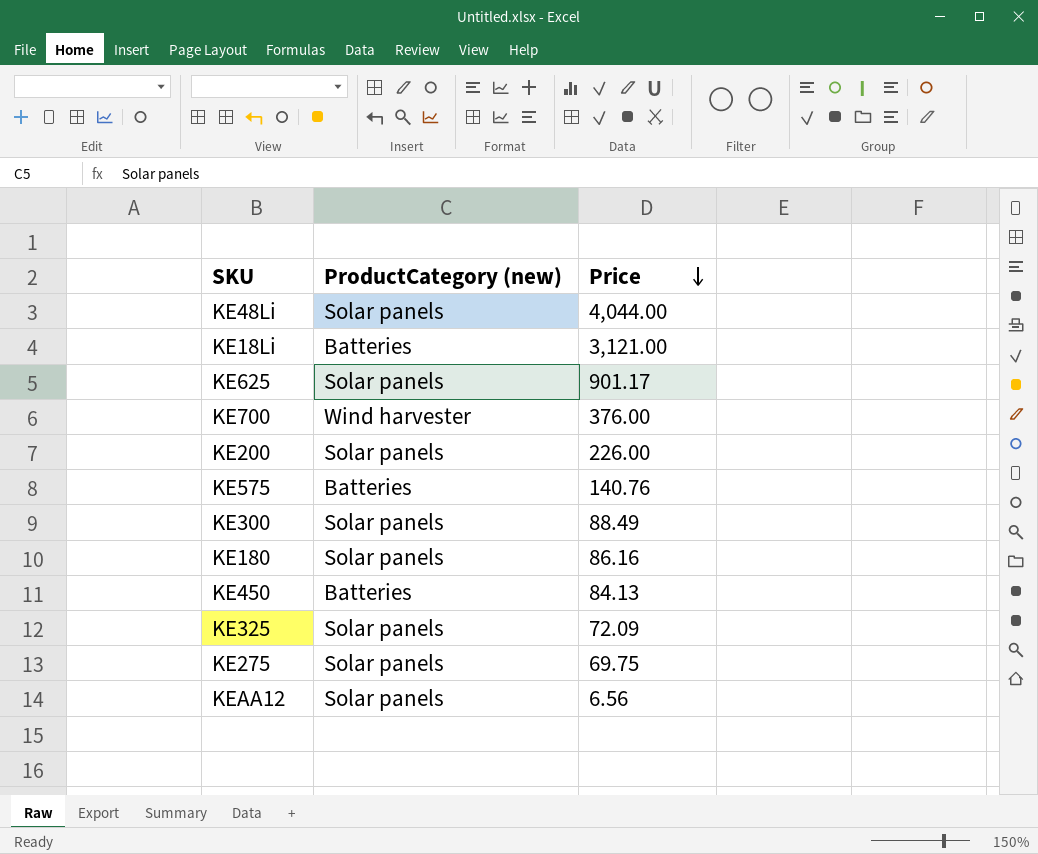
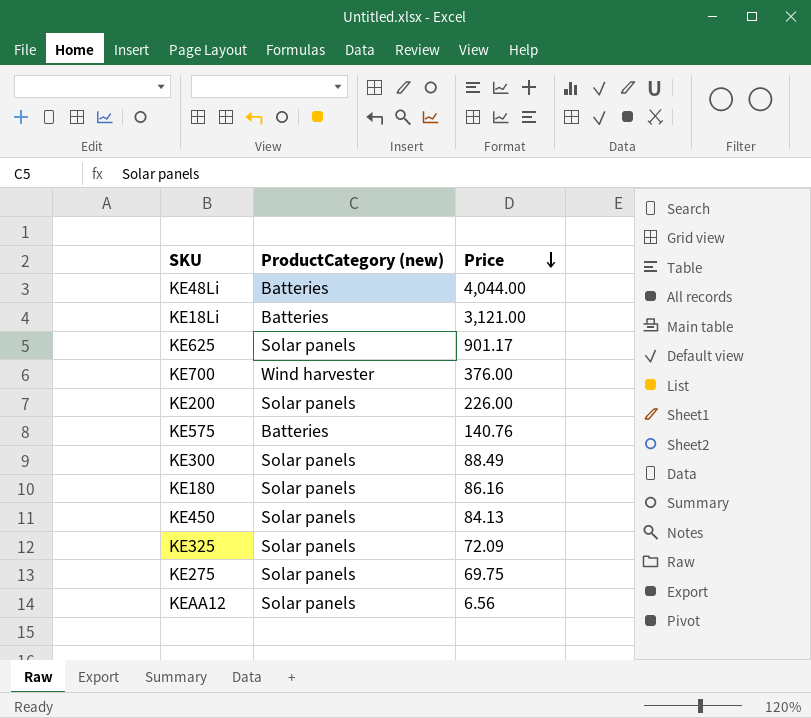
KE48Li | ProductCategory (new): Solar panels -> Batteries
KE450 | ProductCategory (new): Batteries -> Solar panels

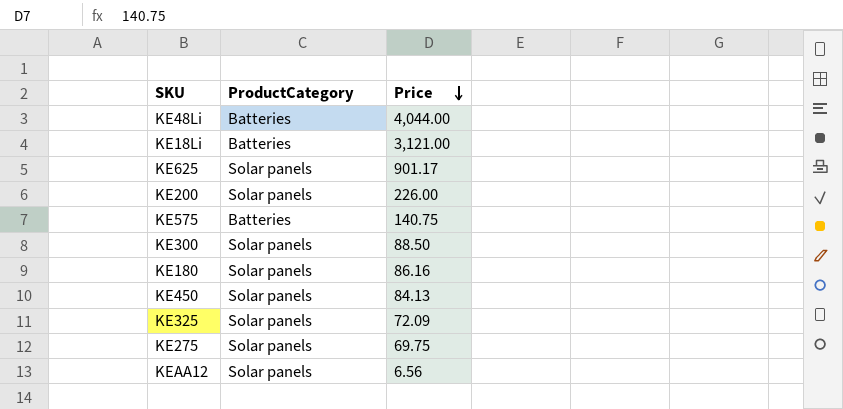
column name: ProductCategory (new) -> ProductCategory
row KE700: Wind harvester | 376.00 -> none
KE575 | Price: 140.76 -> 140.75
KE300 | Price: 88.49 -> 88.50

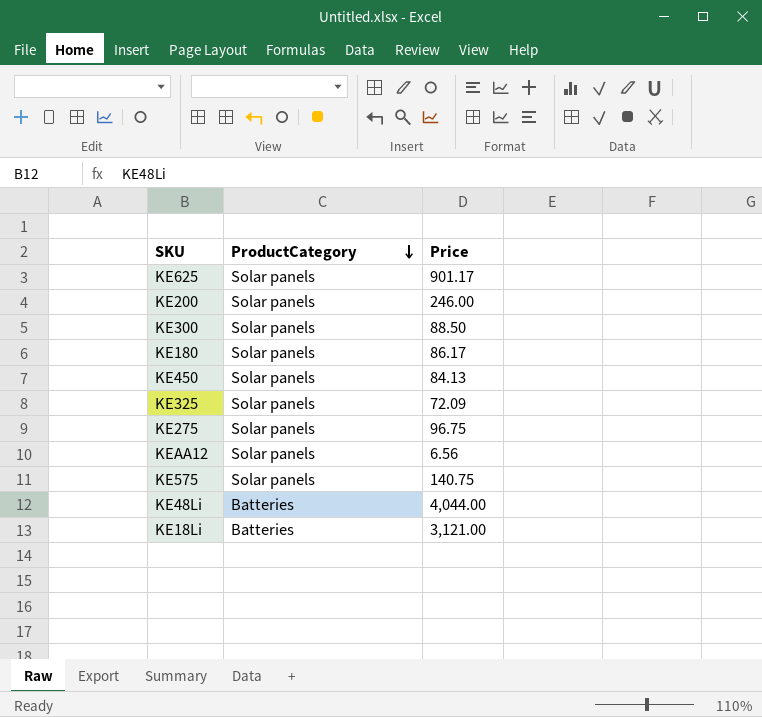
row order: Price descending -> ProductCategory descending
KE200 | Price: 226.00 -> 246.00
KE180 | Price: 86.16 -> 86.17
KE275 | Price: 69.75 -> 96.75
KE575 | ProductCategory: Batteries -> Solar panels

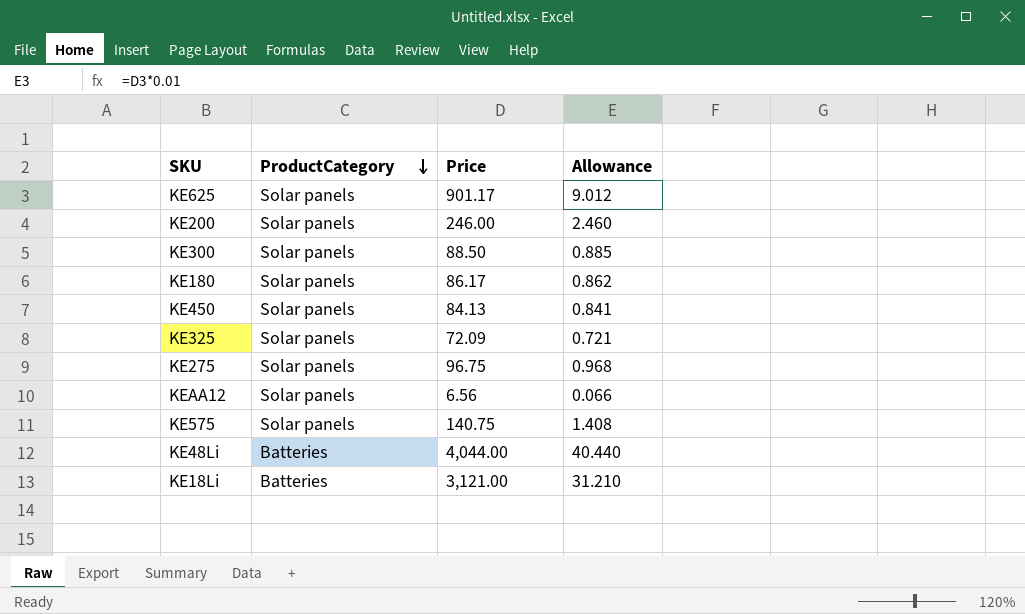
column Allowance | formula: none -> [Price] * 0.01

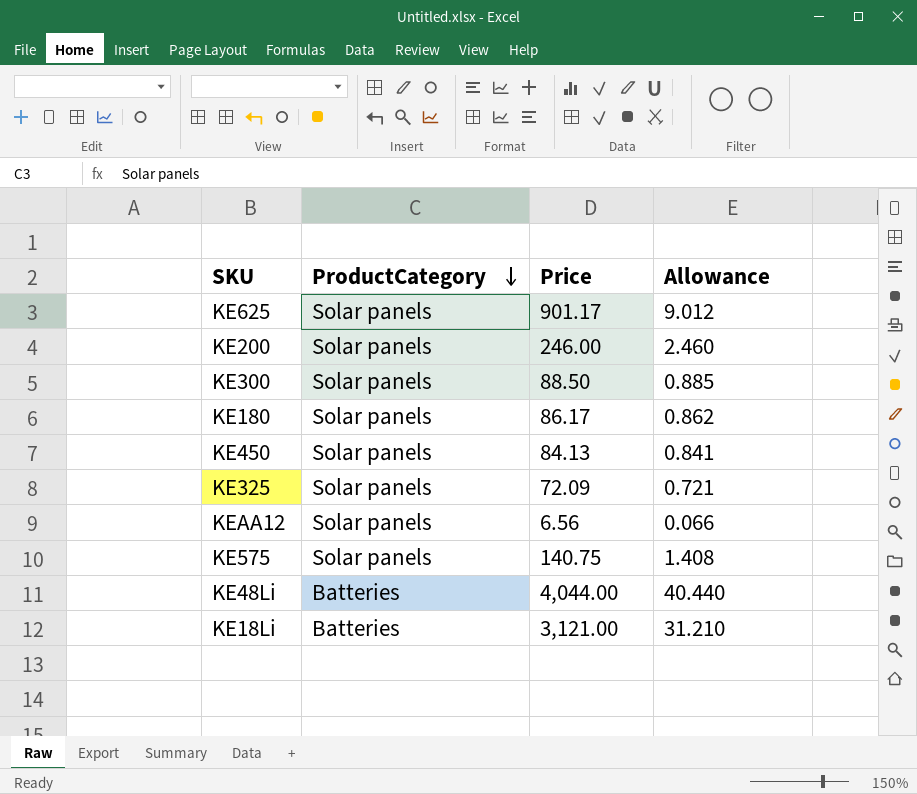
row KE275: Solar panels | 96.75 | 0.968 -> none

